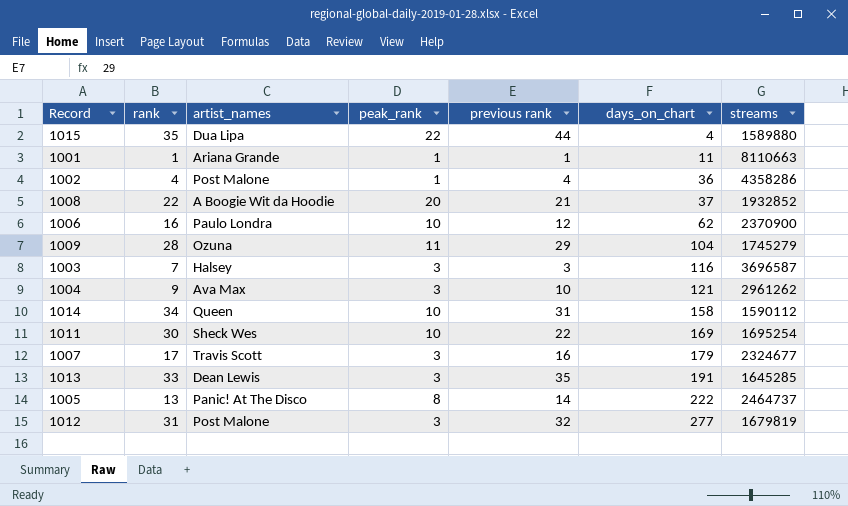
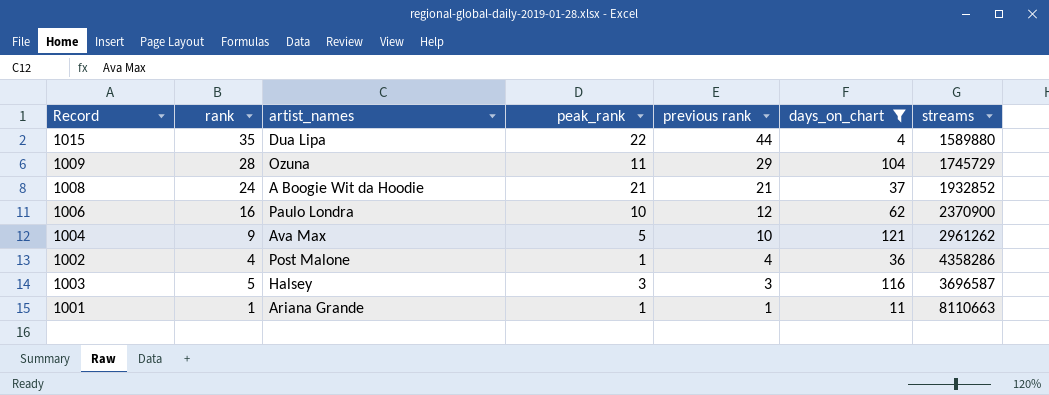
filter: none -> days_on_chart <= 121
row order: days_on_chart ascending -> previous rank descending
1009 | streams: 1745279 -> 1745729
1008 | rank: 22 -> 24
1008 | peak_rank: 20 -> 21
1004 | peak_rank: 3 -> 5
1003 | rank: 7 -> 5

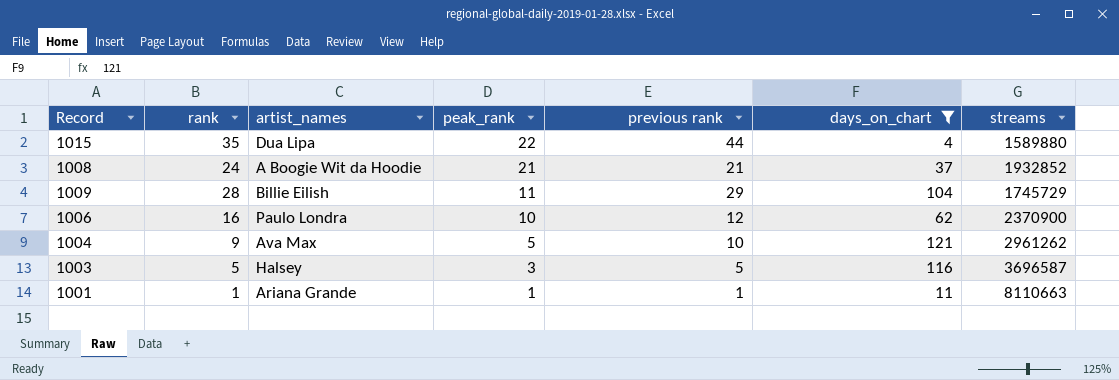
row order: previous rank descending -> peak_rank descending
row 1002: 4 | Post Malone | 1 | 4 | 36 | 4358286 -> none
1009 | artist_names: Ozuna -> Billie Eilish
1003 | previous rank: 3 -> 5

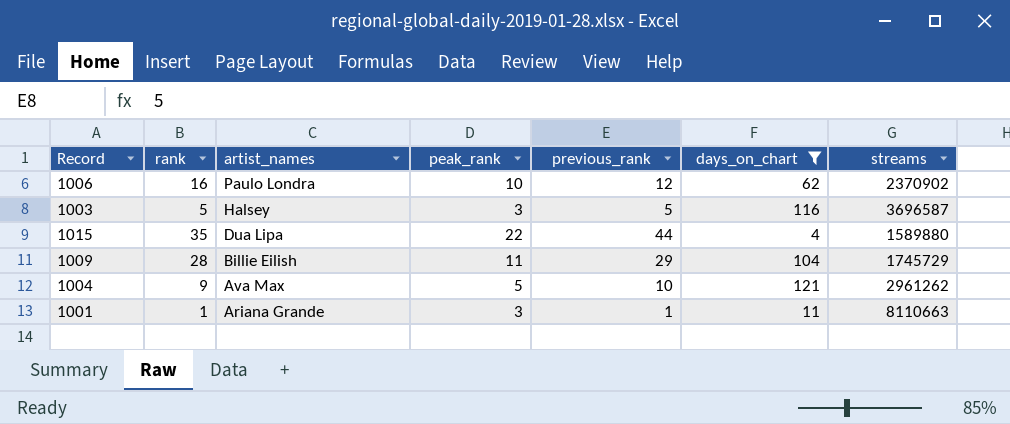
row order: peak_rank descending -> artist_names descending
column name: previous rank -> previous_rank
row 1008: 24 | A Boogie Wit da Hoodie | 21 | 21 | 37 | 1932852 -> none
1006 | streams: 2370900 -> 2370902
1001 | peak_rank: 1 -> 3

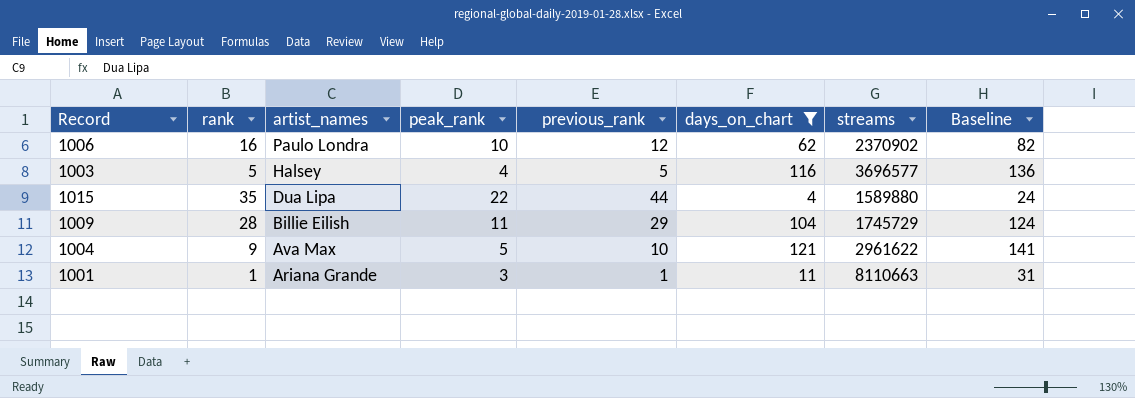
column Baseline | formula: none -> [days_on_chart] + 20
1003 | peak_rank: 3 -> 4
1003 | streams: 3696587 -> 3696577
1004 | streams: 2961262 -> 2961622

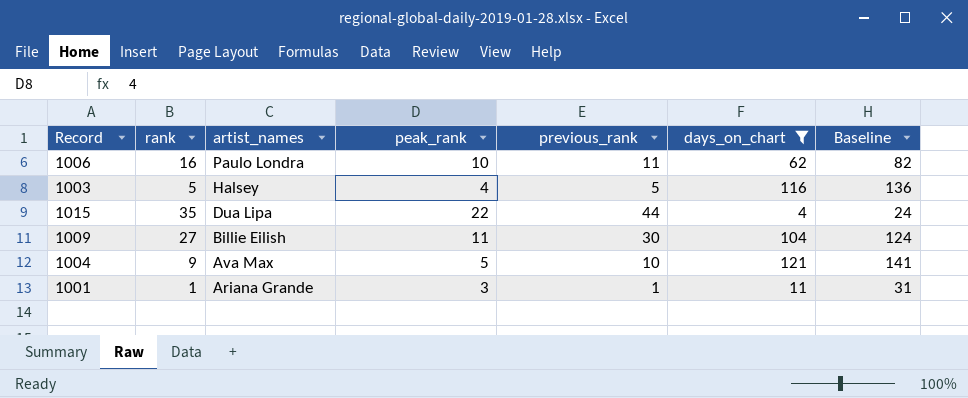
column streams | position: 7 -> none
1006 | previous_rank: 12 -> 11
1009 | rank: 28 -> 27
1009 | previous_rank: 29 -> 30

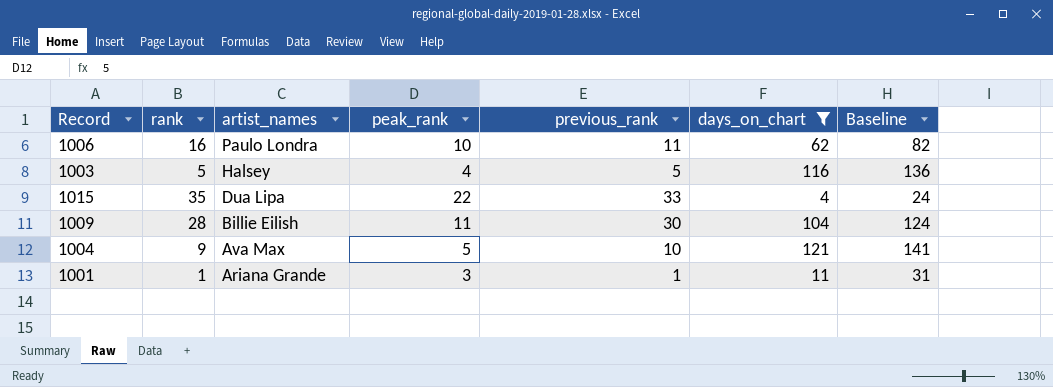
1015 | previous_rank: 44 -> 33
1009 | rank: 27 -> 28

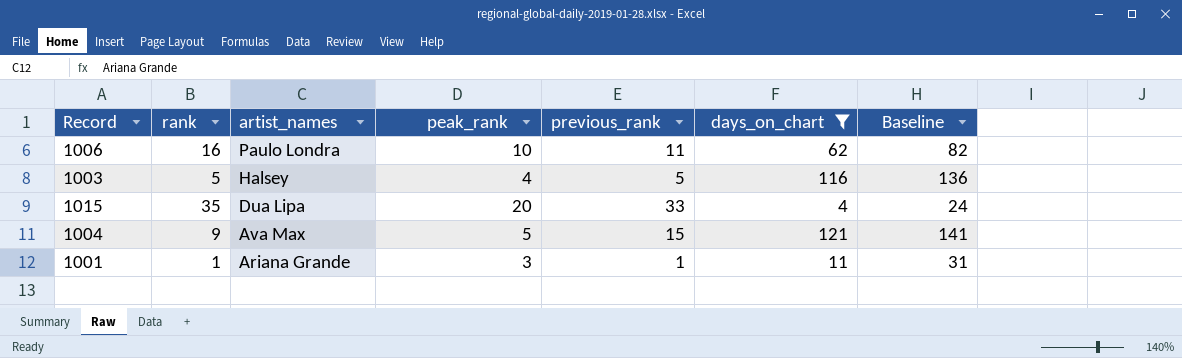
row 1009: 28 | Billie Eilish | 11 | 30 | 104 | 124 -> none
1015 | peak_rank: 22 -> 20
1004 | previous_rank: 10 -> 15

